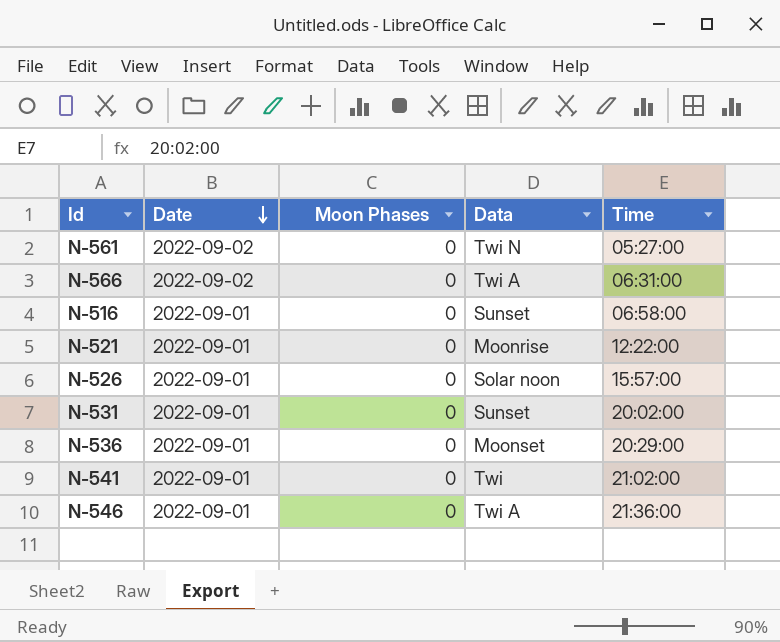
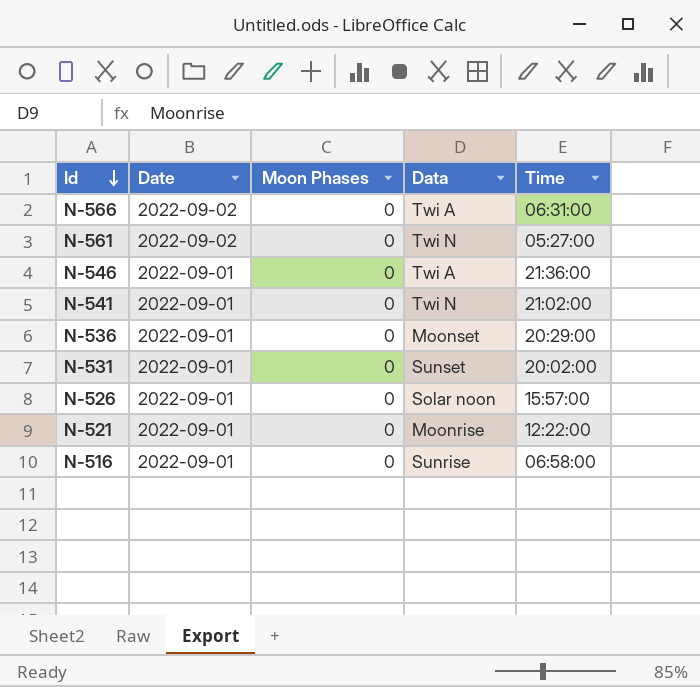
row order: Date descending -> Id descending
N-541 | Data: Twi -> Twi N
N-516 | Data: Sunset -> Sunrise

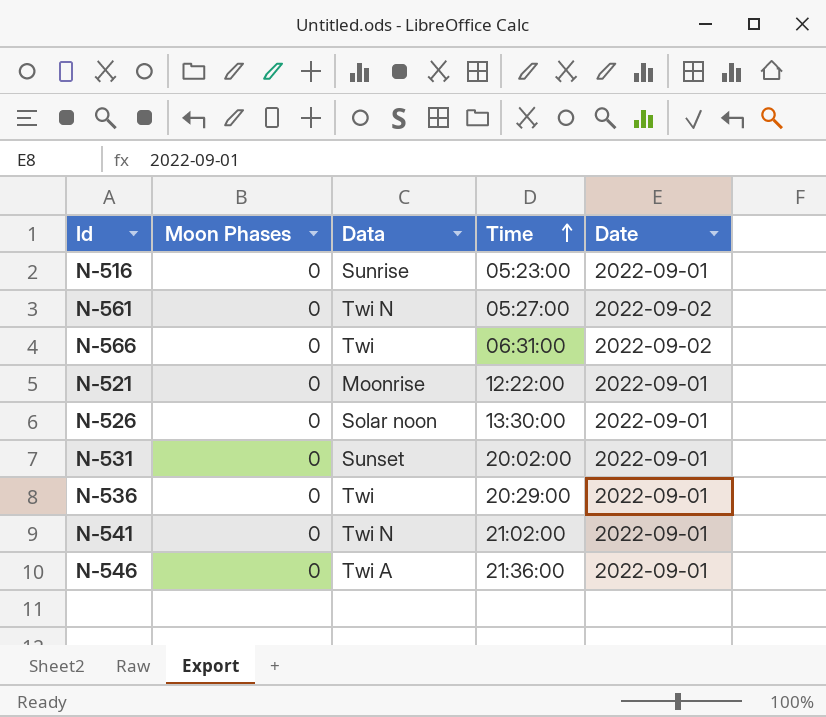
row order: Id descending -> Time ascending
column Date | position: 2 -> 5
N-516 | Time: 06:58:00 -> 05:23:00
N-566 | Data: Twi A -> Twi
N-526 | Time: 15:57:00 -> 13:30:00
N-536 | Data: Moonset -> Twi

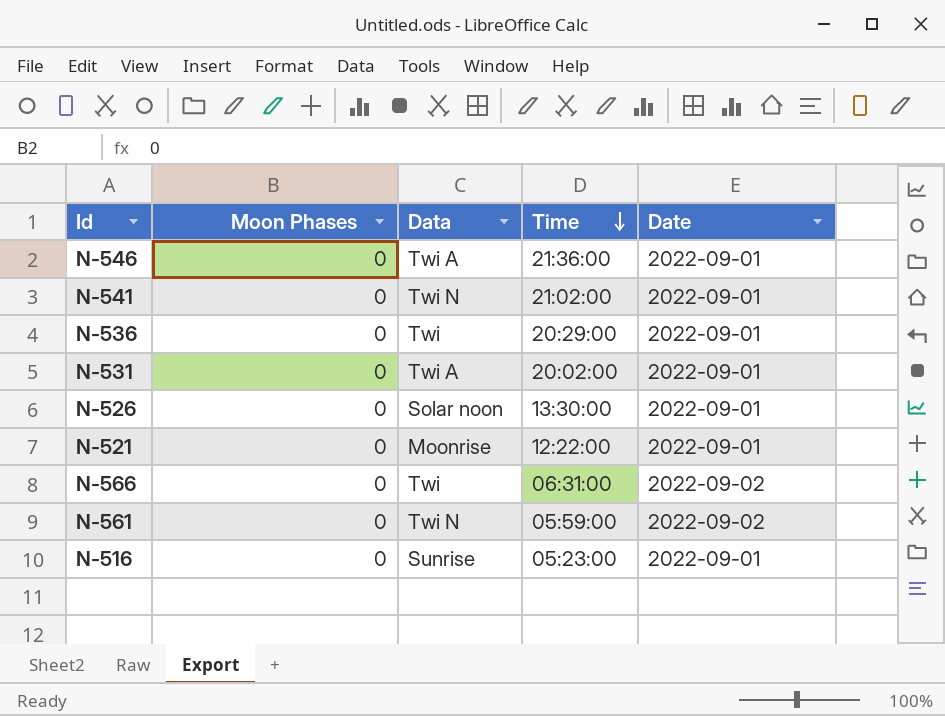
row order: Time ascending -> Time descending
N-531 | Data: Sunset -> Twi A
N-561 | Time: 05:27:00 -> 05:59:00

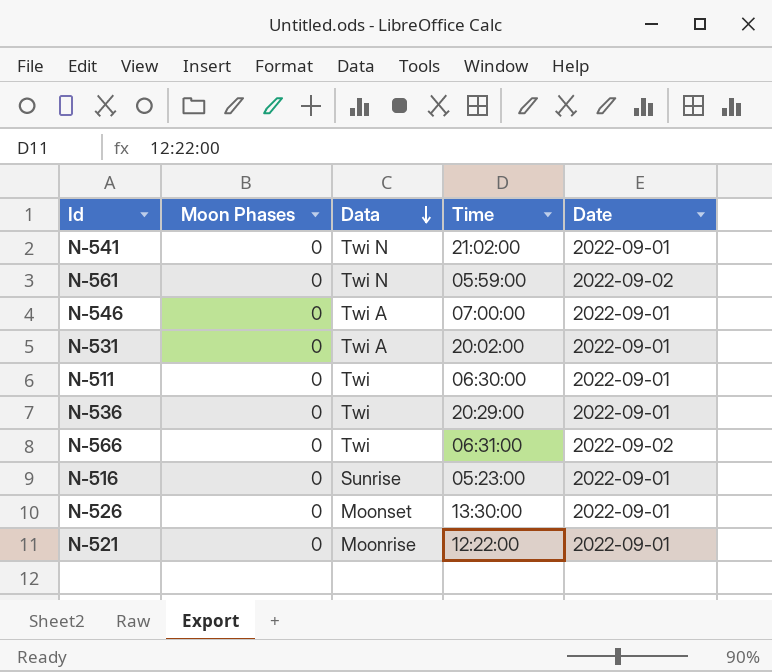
row order: Time descending -> Data descending
N-546 | Time: 21:36:00 -> 07:00:00
row N-511: none -> 0 | Twi | 06:30:00 | 2022-09-01
N-526 | Data: Solar noon -> Moonset

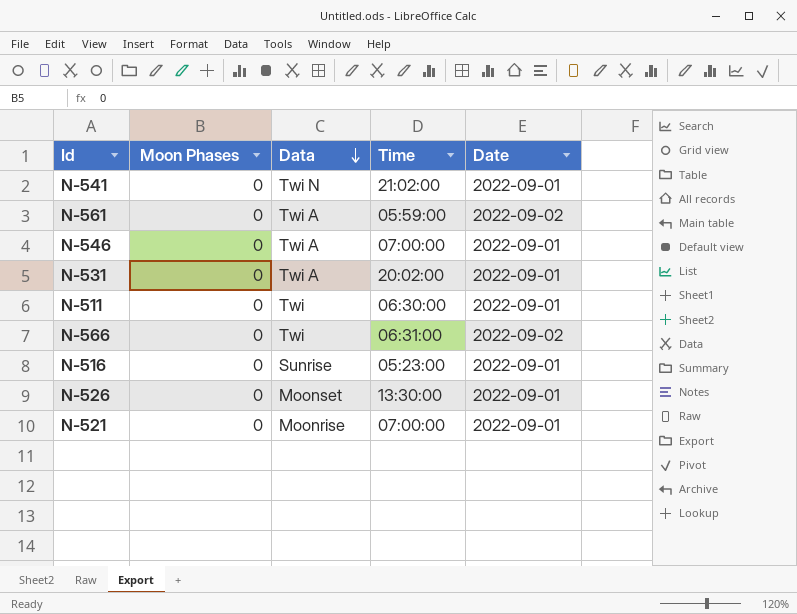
row N-536: 0 | Twi | 20:29:00 | 2022-09-01 -> none
N-561 | Data: Twi N -> Twi A
N-521 | Time: 12:22:00 -> 07:00:00

